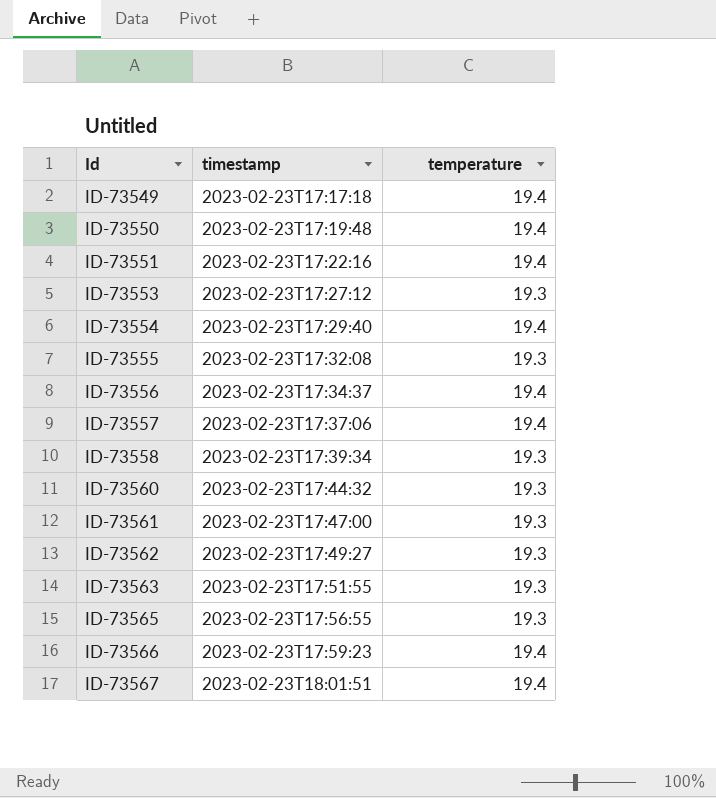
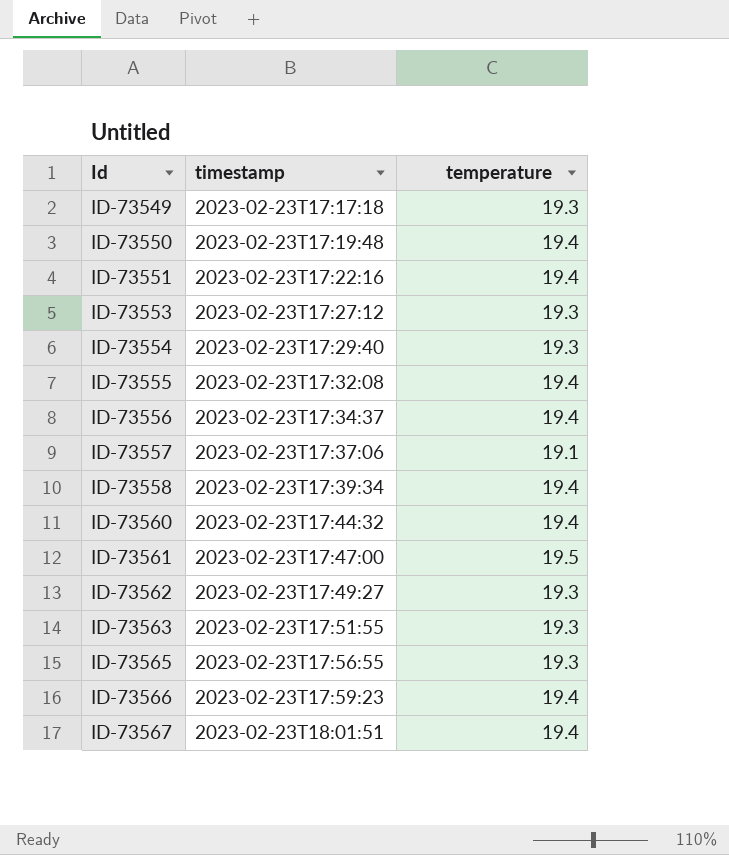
ID-73549 | temperature: 19.4 -> 19.3
ID-73554 | temperature: 19.4 -> 19.3
ID-73555 | temperature: 19.3 -> 19.4
ID-73557 | temperature: 19.4 -> 19.1
ID-73558 | temperature: 19.3 -> 19.4
ID-73560 | temperature: 19.3 -> 19.4
ID-73561 | temperature: 19.3 -> 19.5

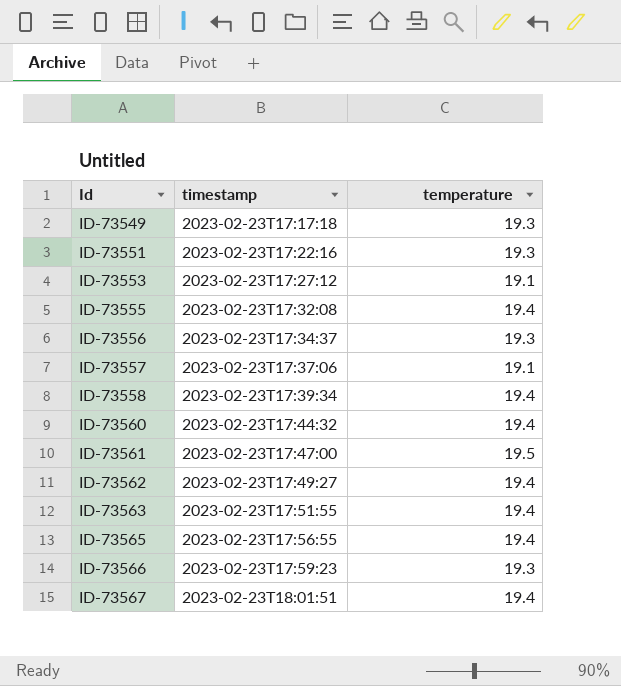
row ID-73550: 2023-02-23T17:19:48 | 19.4 -> none
row ID-73554: 2023-02-23T17:29:40 | 19.3 -> none
ID-73551 | temperature: 19.4 -> 19.3
ID-73553 | temperature: 19.3 -> 19.1
ID-73556 | temperature: 19.4 -> 19.3
ID-73562 | temperature: 19.3 -> 19.4
ID-73563 | temperature: 19.3 -> 19.4
ID-73565 | temperature: 19.3 -> 19.4
ID-73566 | temperature: 19.4 -> 19.3

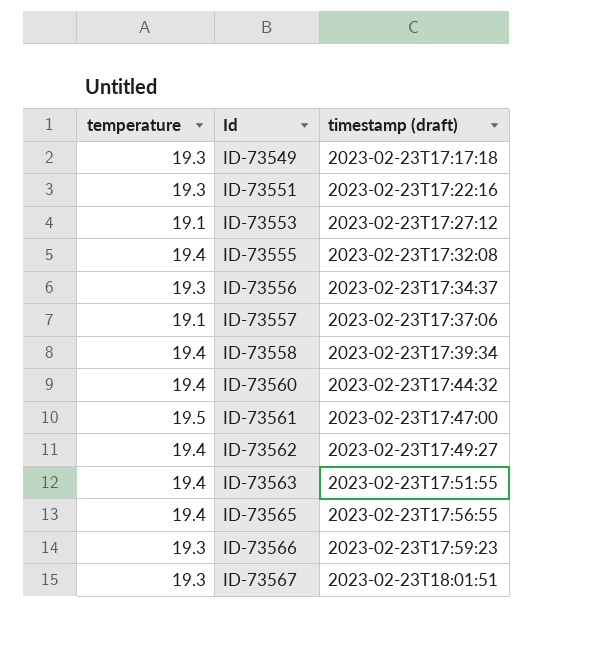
column temperature | position: 3 -> 1
column name: timestamp -> timestamp (draft)
ID-73567 | temperature: 19.4 -> 19.3

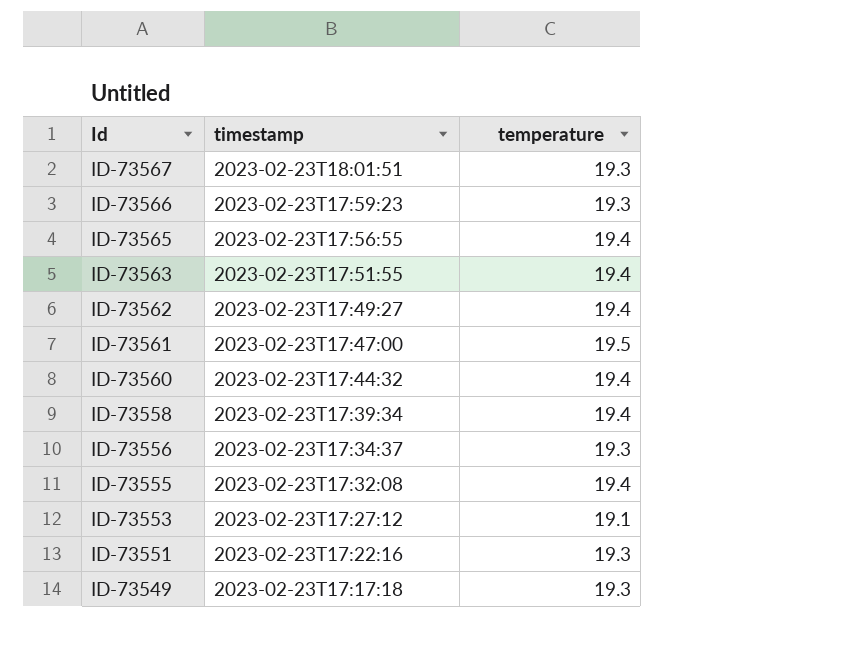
row order: Id ascending -> Id descending
column name: timestamp (draft) -> timestamp
column temperature | position: 1 -> 3
row ID-73557: 19.1 | 2023-02-23T17:37:06 -> none

